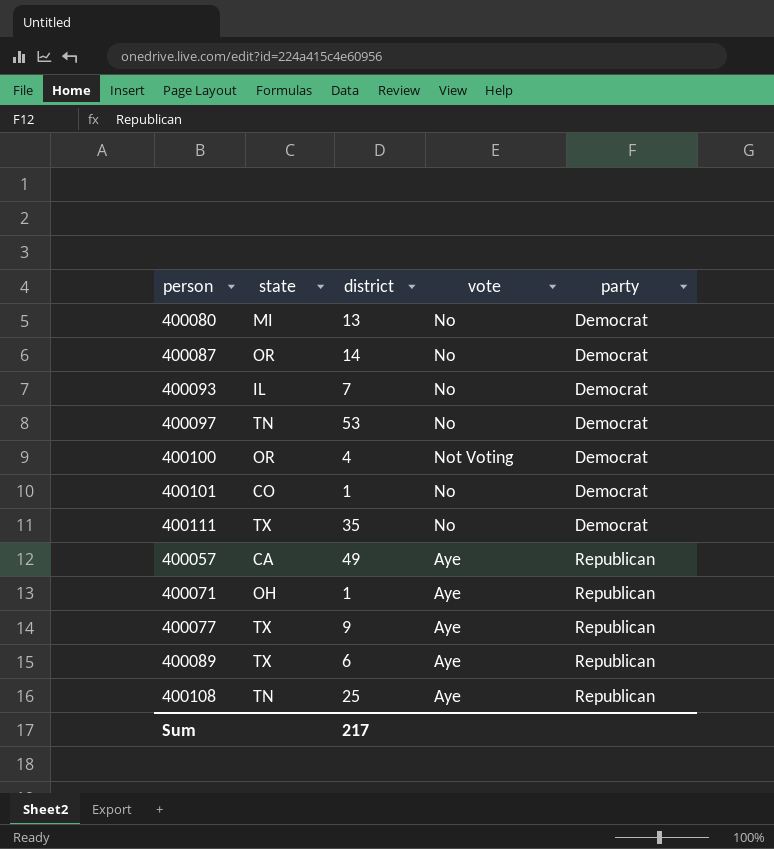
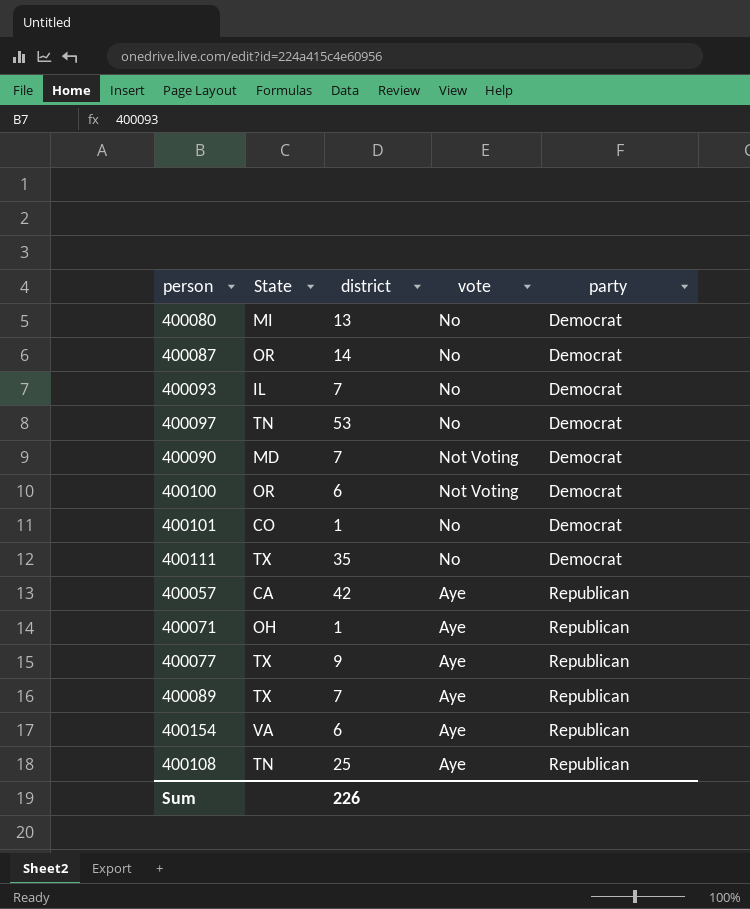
column name: state -> State
row 400090: none -> MD | 7 | Not Voting | Democrat
400100 | district: 4 -> 6
400057 | district: 49 -> 42
400089 | district: 6 -> 7
row 400154: none -> VA | 6 | Aye | Republican
Sum | district: 217 -> 226

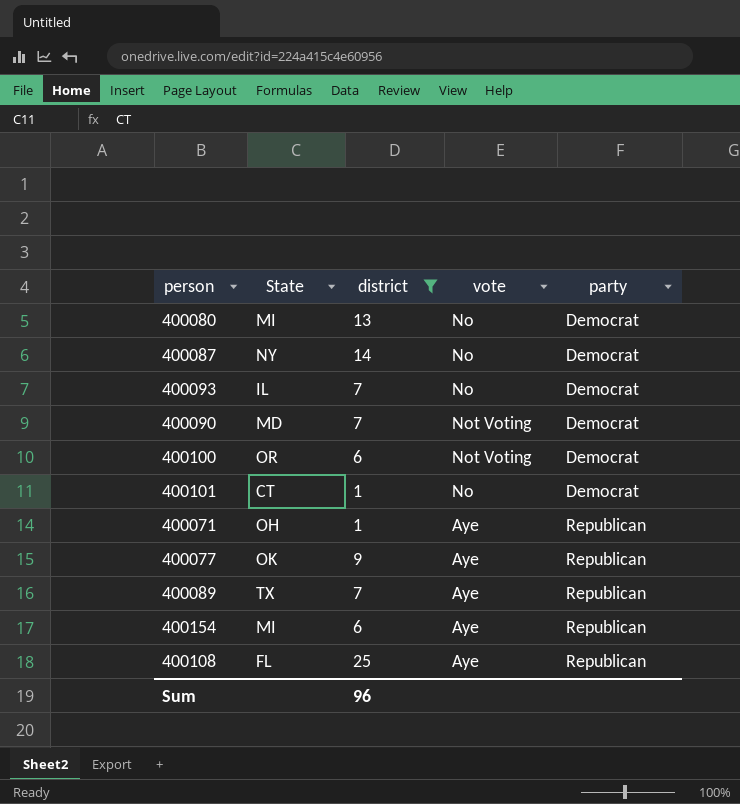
filter: none -> district <= 25
400087 | State: OR -> NY
400101 | State: CO -> CT
400077 | State: TX -> OK
400154 | State: VA -> MI
400108 | State: TN -> FL
Sum | district: 226 -> 96

